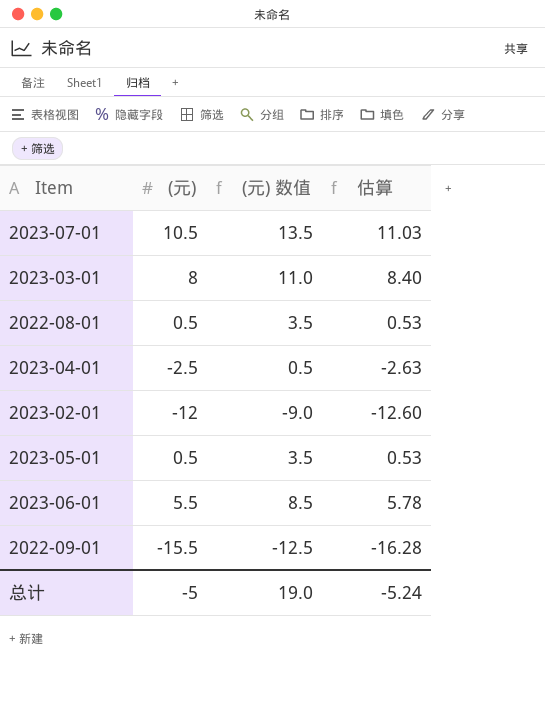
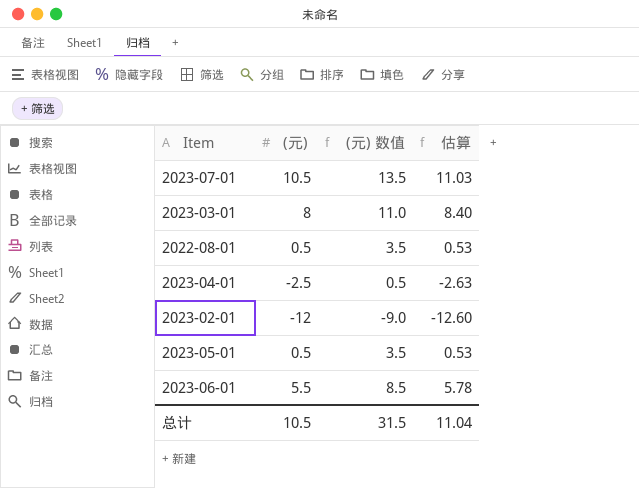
row 2022-09-01: -15.5 | -12.5 | -16.28 -> none
总计 | (元): -5 -> 10.5
总计 | (元) 数值: 19.0 -> 31.5
总计 | 估算: -5.24 -> 11.04

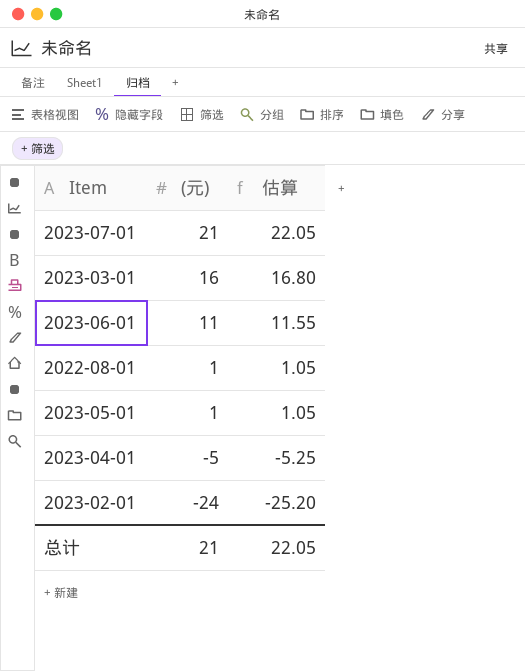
row order: none -> (元) descending
column (元) 数值 | formula: [(元)] + 3 -> none
2023-07-01 | (元): 10.5 -> 21
2023-07-01 | 估算: 11.03 -> 22.05
2023-03-01 | (元): 8 -> 16
2023-03-01 | 估算: 8.40 -> 16.80
2023-06-01 | (元): 5.5 -> 11
2023-06-01 | 估算: 5.78 -> 11.55
2022-08-01 | (元): 0.5 -> 1
2022-08-01 | 估算: 0.53 -> 1.05
2023-05-01 | (元): 0.5 -> 1
2023-05-01 | 估算: 0.53 -> 1.05
2023-04-01 | (元): -2.5 -> -5
2023-04-01 | 估算: -2.63 -> -5.25
2023-02-01 | (元): -12 -> -24
2023-02-01 | 估算: -12.60 -> -25.20
总计 | (元): 10.5 -> 21
总计 | 估算: 11.04 -> 22.05

